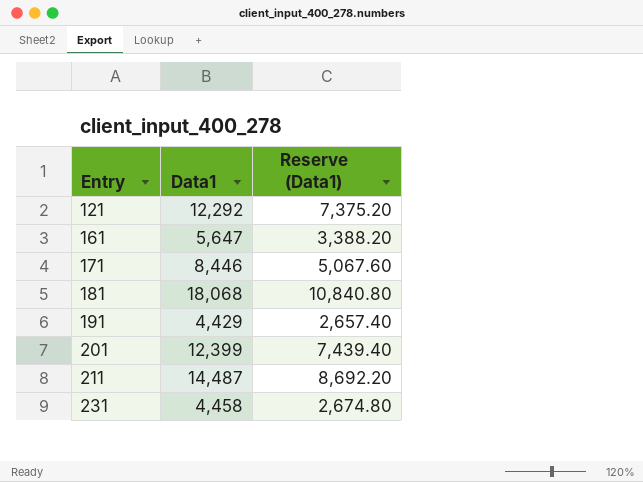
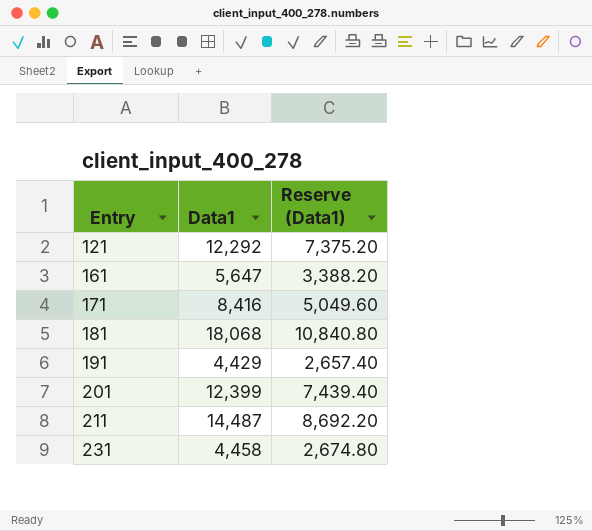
171 | Data1: 8,446 -> 8,416
171 | Reserve (Data1): 5,067.60 -> 5,049.60

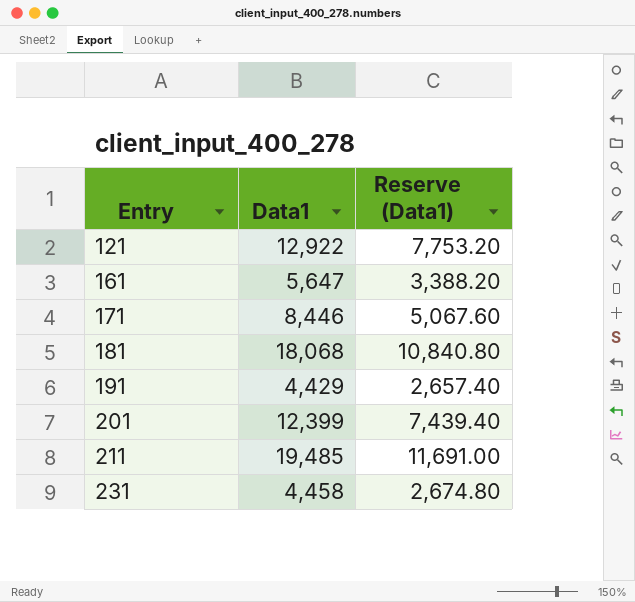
121 | Data1: 12,292 -> 12,922
121 | Reserve (Data1): 7,375.20 -> 7,753.20
171 | Data1: 8,416 -> 8,446
171 | Reserve (Data1): 5,049.60 -> 5,067.60
211 | Data1: 14,487 -> 19,485
211 | Reserve (Data1): 8,692.20 -> 11,691.00

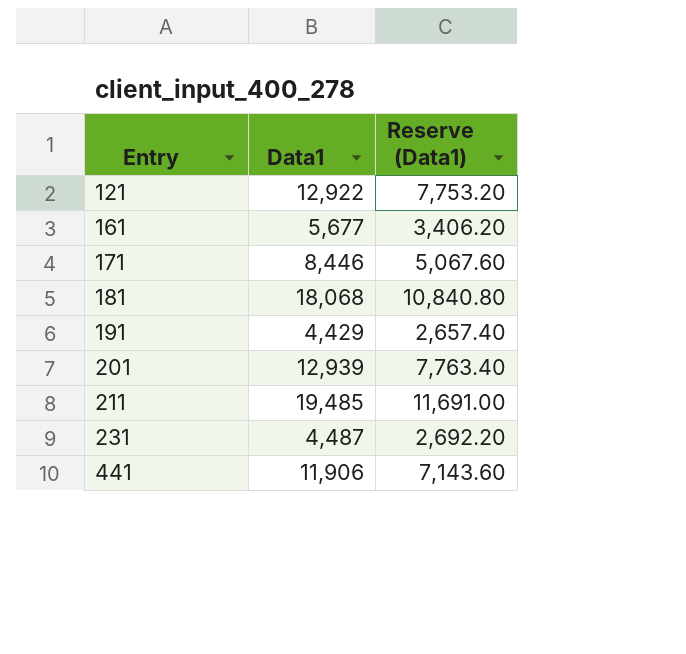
161 | Data1: 5,647 -> 5,677
161 | Reserve (Data1): 3,388.20 -> 3,406.20
201 | Data1: 12,399 -> 12,939
201 | Reserve (Data1): 7,439.40 -> 7,763.40
231 | Data1: 4,458 -> 4,487
231 | Reserve (Data1): 2,674.80 -> 2,692.20
row 441: none -> 11,906 | 7,143.60

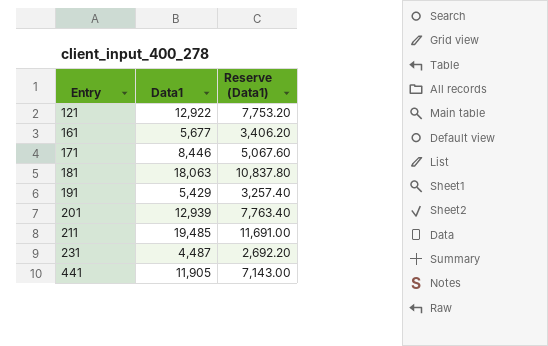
181 | Data1: 18,068 -> 18,063
181 | Reserve (Data1): 10,840.80 -> 10,837.80
191 | Data1: 4,429 -> 5,429
191 | Reserve (Data1): 2,657.40 -> 3,257.40
441 | Data1: 11,906 -> 11,905
441 | Reserve (Data1): 7,143.60 -> 7,143.00

